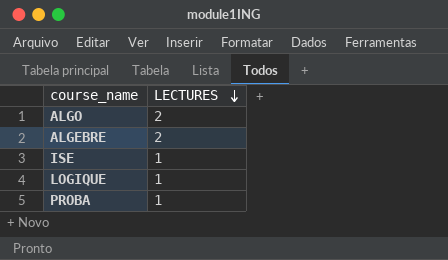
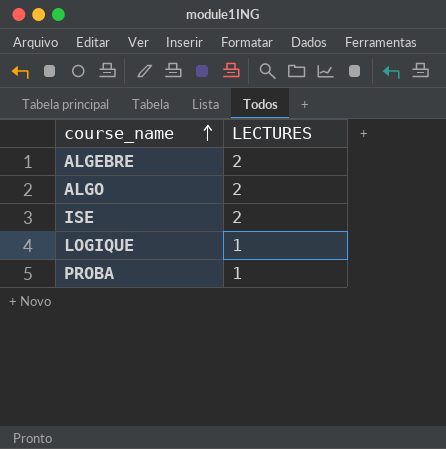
row order: LECTURES descending -> course_name ascending
ISE | LECTURES: 1 -> 2

